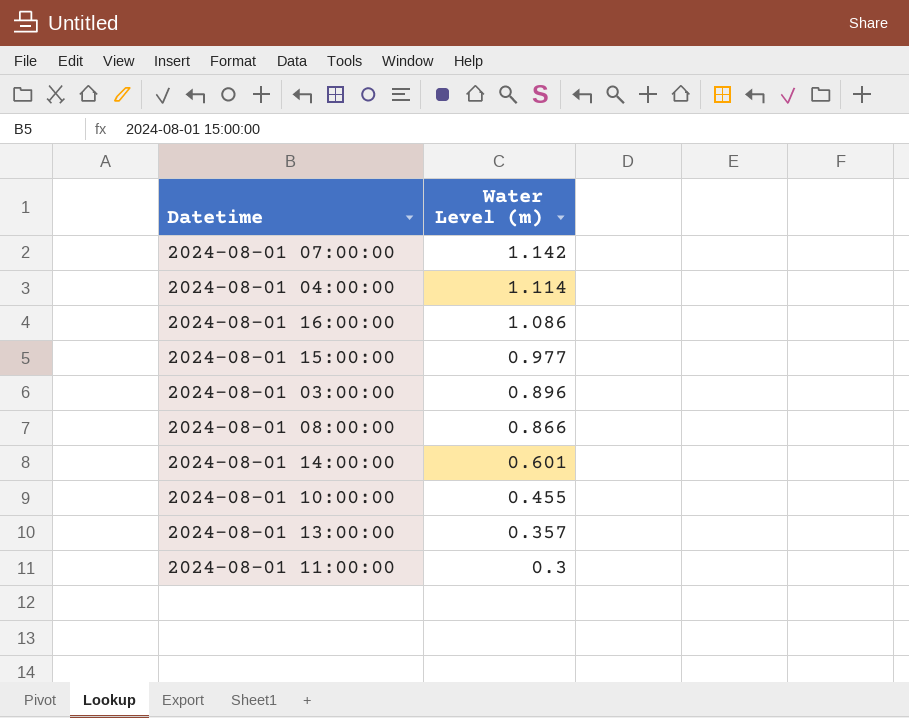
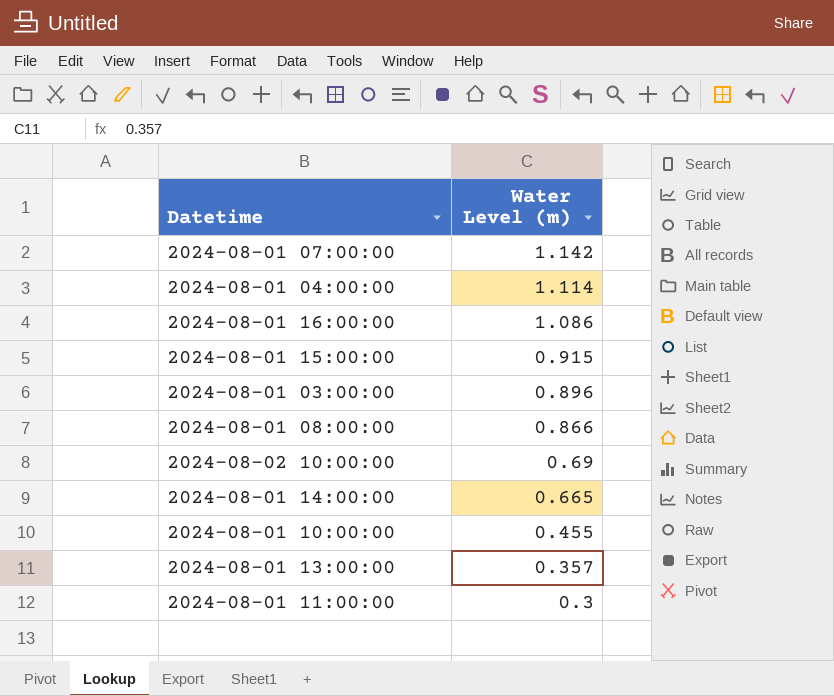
2024-08-01 15:00:00 | Water Level (m): 0.977 -> 0.915
row 2024-08-02 10:00:00: none -> 0.69
2024-08-01 14:00:00 | Water Level (m): 0.601 -> 0.665

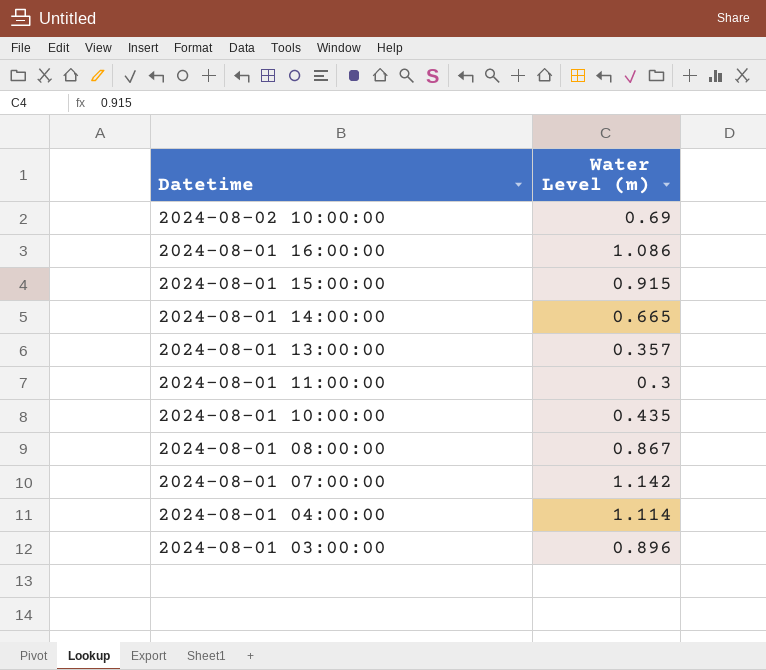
row order: Water Level (m) descending -> Datetime descending
2024-08-01 10:00:00 | Water Level (m): 0.455 -> 0.435
2024-08-01 08:00:00 | Water Level (m): 0.866 -> 0.867

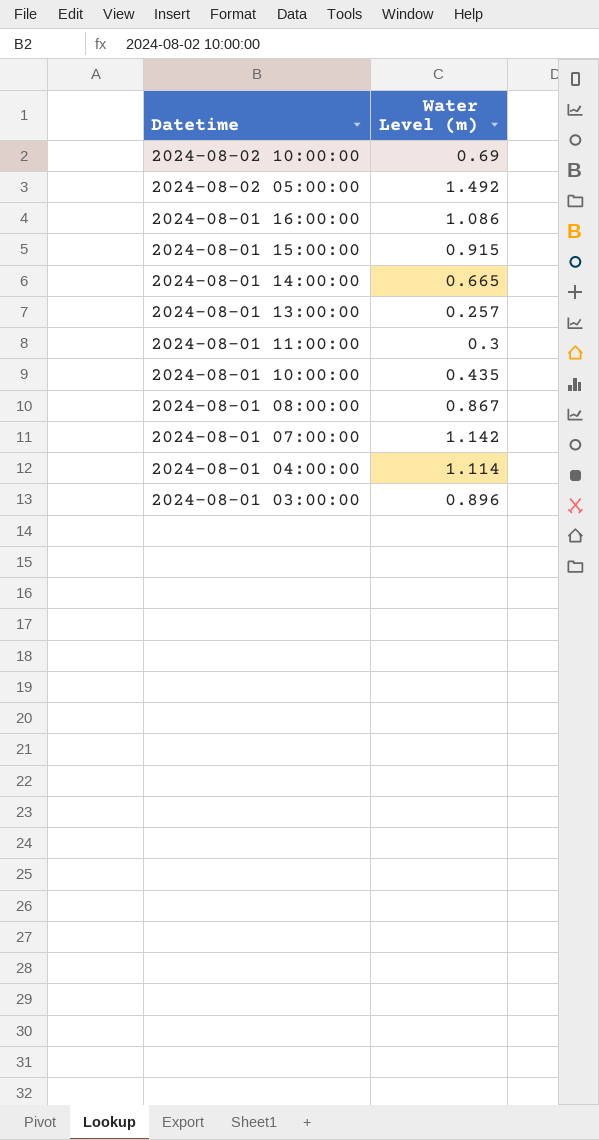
row 2024-08-02 05:00:00: none -> 1.492
2024-08-01 13:00:00 | Water Level (m): 0.357 -> 0.257

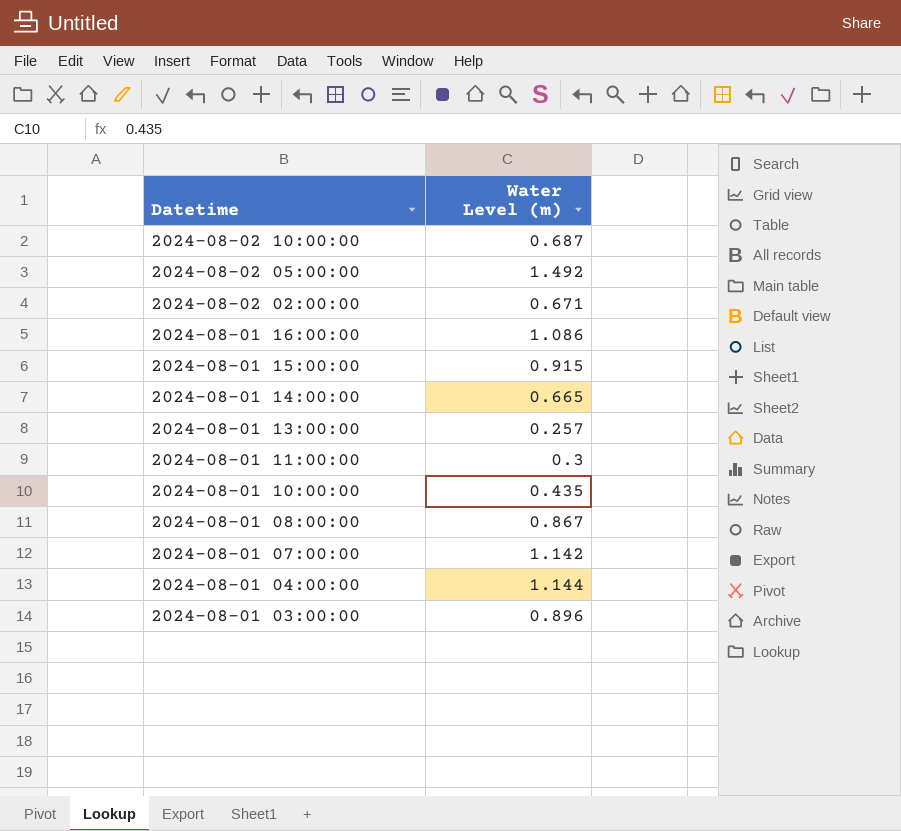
2024-08-02 10:00:00 | Water Level (m): 0.69 -> 0.687
row 2024-08-02 02:00:00: none -> 0.671
2024-08-01 04:00:00 | Water Level (m): 1.114 -> 1.144

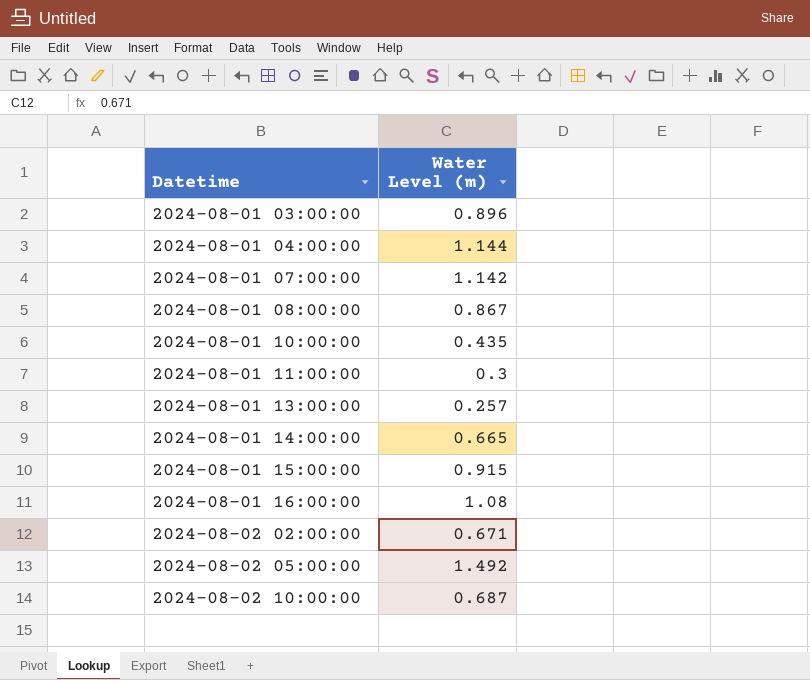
row order: Datetime descending -> Datetime ascending
2024-08-01 16:00:00 | Water Level (m): 1.086 -> 1.08

